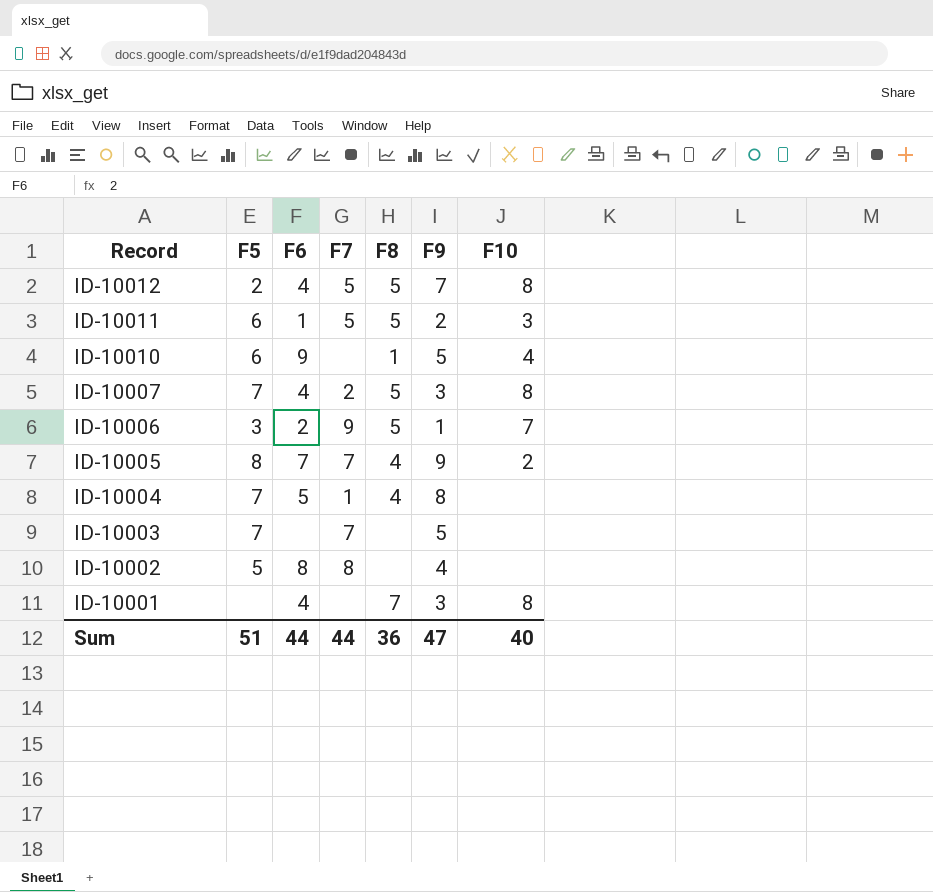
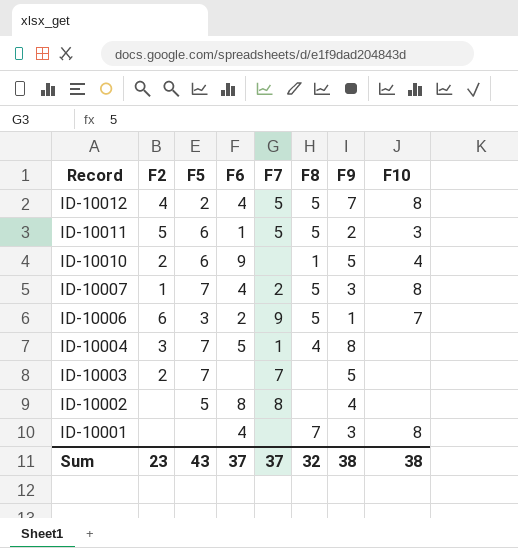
column F2 | position: none -> 2
row ID-10005: 8 | 7 | 7 | 4 | 9 | 2 -> none
Sum | F5: 51 -> 43
Sum | F6: 44 -> 37
Sum | F7: 44 -> 37
Sum | F8: 36 -> 32
Sum | F9: 47 -> 38
Sum | F10: 40 -> 38

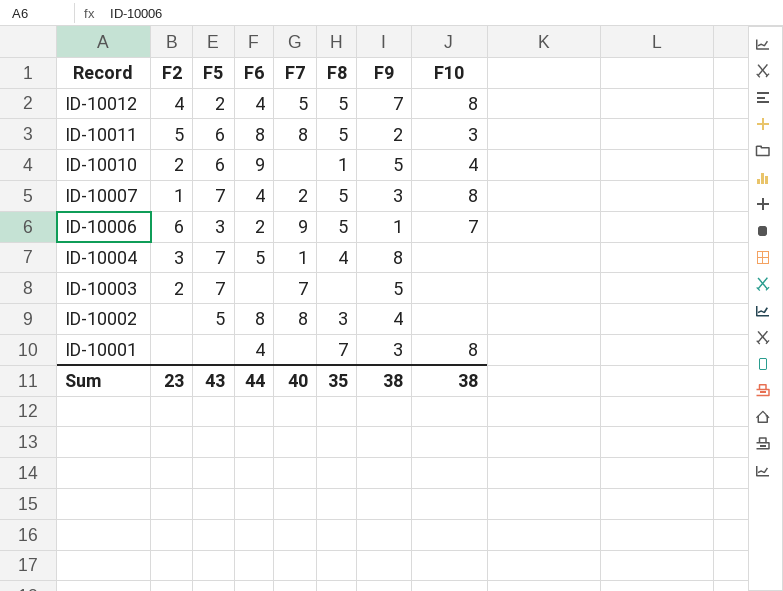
ID-10011 | F6: 1 -> 8
ID-10011 | F7: 5 -> 8
ID-10002 | F8: none -> 3
Sum | F6: 37 -> 44
Sum | F7: 37 -> 40
Sum | F8: 32 -> 35

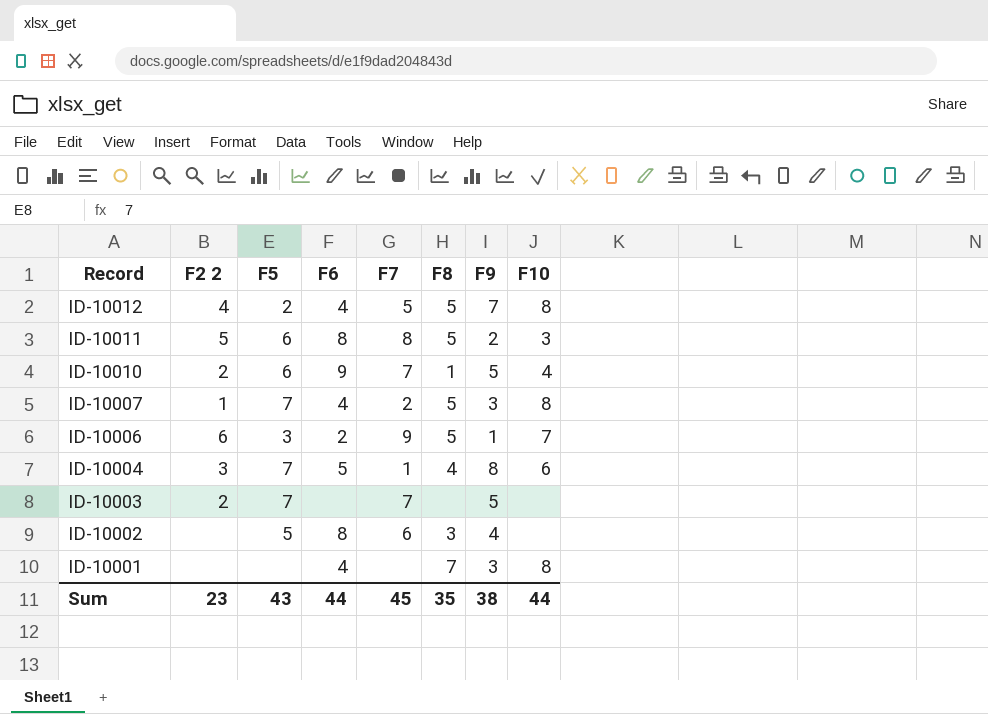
column name: F2 -> F2 2
ID-10010 | F7: none -> 7
ID-10004 | F10: none -> 6
ID-10002 | F7: 8 -> 6
Sum | F7: 40 -> 45
Sum | F10: 38 -> 44

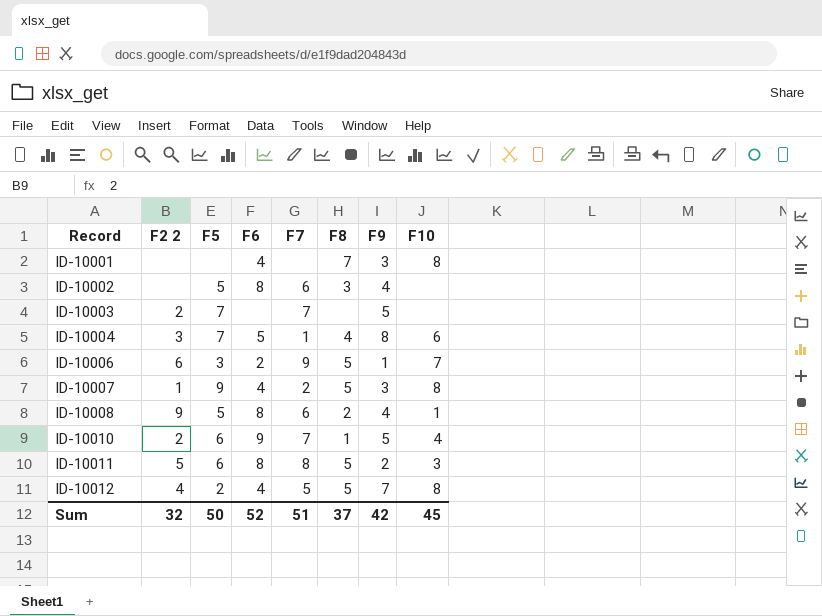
row order: Record descending -> Record ascending
ID-10007 | F5: 7 -> 9
row ID-10008: none -> 9 | 5 | 8 | 6 | 2 | 4 | 1
Sum | F2 2: 23 -> 32
Sum | F5: 43 -> 50
Sum | F6: 44 -> 52
Sum | F7: 45 -> 51
Sum | F8: 35 -> 37
Sum | F9: 38 -> 42
Sum | F10: 44 -> 45

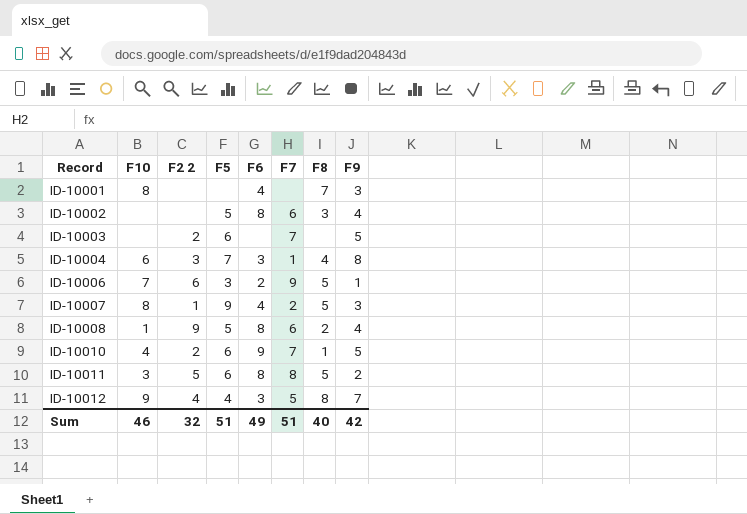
column F10 | position: 8 -> 2
ID-10003 | F5: 7 -> 6
ID-10004 | F6: 5 -> 3
ID-10012 | F10: 8 -> 9
ID-10012 | F5: 2 -> 4
ID-10012 | F6: 4 -> 3
ID-10012 | F8: 5 -> 8
Sum | F10: 45 -> 46
Sum | F5: 50 -> 51
Sum | F6: 52 -> 49
Sum | F8: 37 -> 40

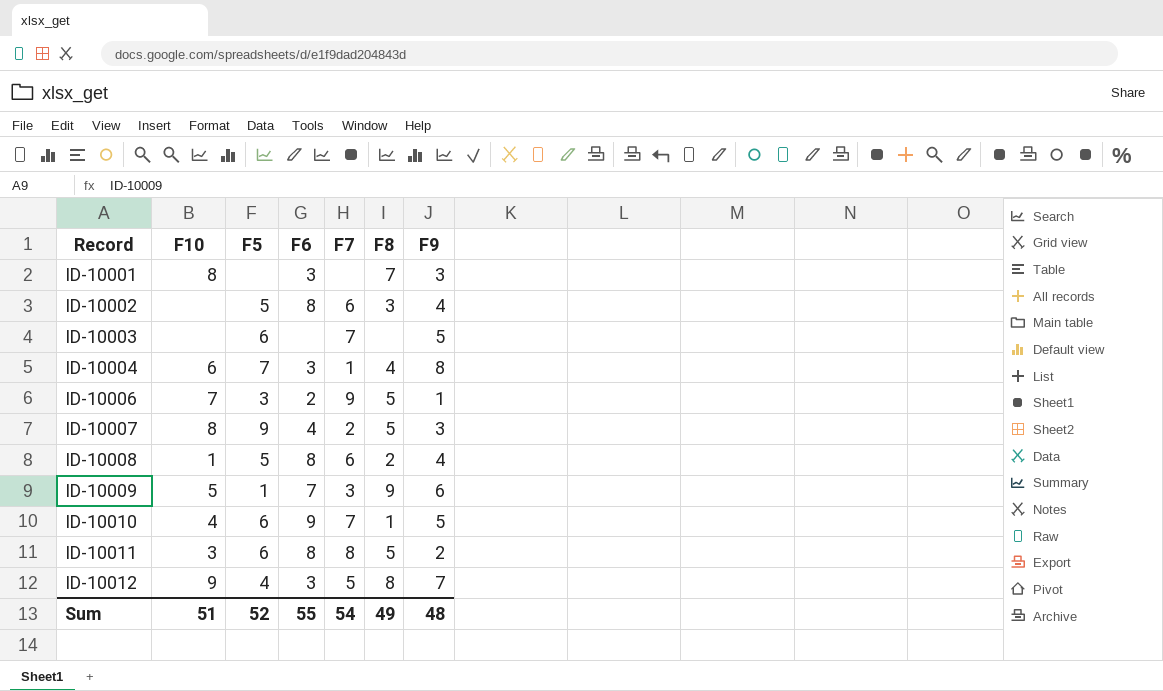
column F2 2 | position: 3 -> none
ID-10001 | F6: 4 -> 3
row ID-10009: none -> 5 | 1 | 7 | 3 | 9 | 6
Sum | F10: 46 -> 51
Sum | F5: 51 -> 52
Sum | F6: 49 -> 55
Sum | F7: 51 -> 54
Sum | F8: 40 -> 49
Sum | F9: 42 -> 48

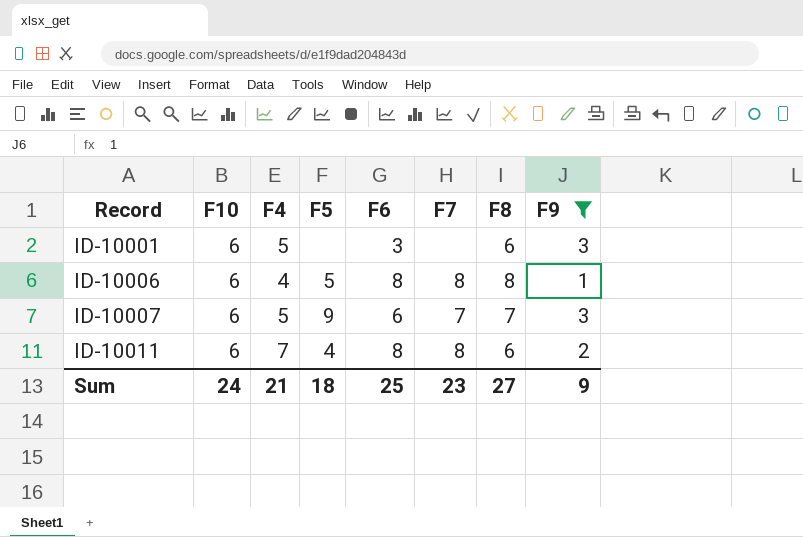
filter: none -> F9 <= 3
column F4 | position: none -> 3
ID-10001 | F10: 8 -> 6
ID-10001 | F8: 7 -> 6
ID-10006 | F10: 7 -> 6
ID-10006 | F5: 3 -> 5
ID-10006 | F6: 2 -> 8
ID-10006 | F7: 9 -> 8
ID-10006 | F8: 5 -> 8
ID-10007 | F10: 8 -> 6
ID-10007 | F6: 4 -> 6
ID-10007 | F7: 2 -> 7
ID-10007 | F8: 5 -> 7
ID-10011 | F10: 3 -> 6
ID-10011 | F5: 6 -> 4
ID-10011 | F8: 5 -> 6
Sum | F10: 51 -> 24
Sum | F5: 52 -> 18
Sum | F6: 55 -> 25
Sum | F7: 54 -> 23
Sum | F8: 49 -> 27
Sum | F9: 48 -> 9

